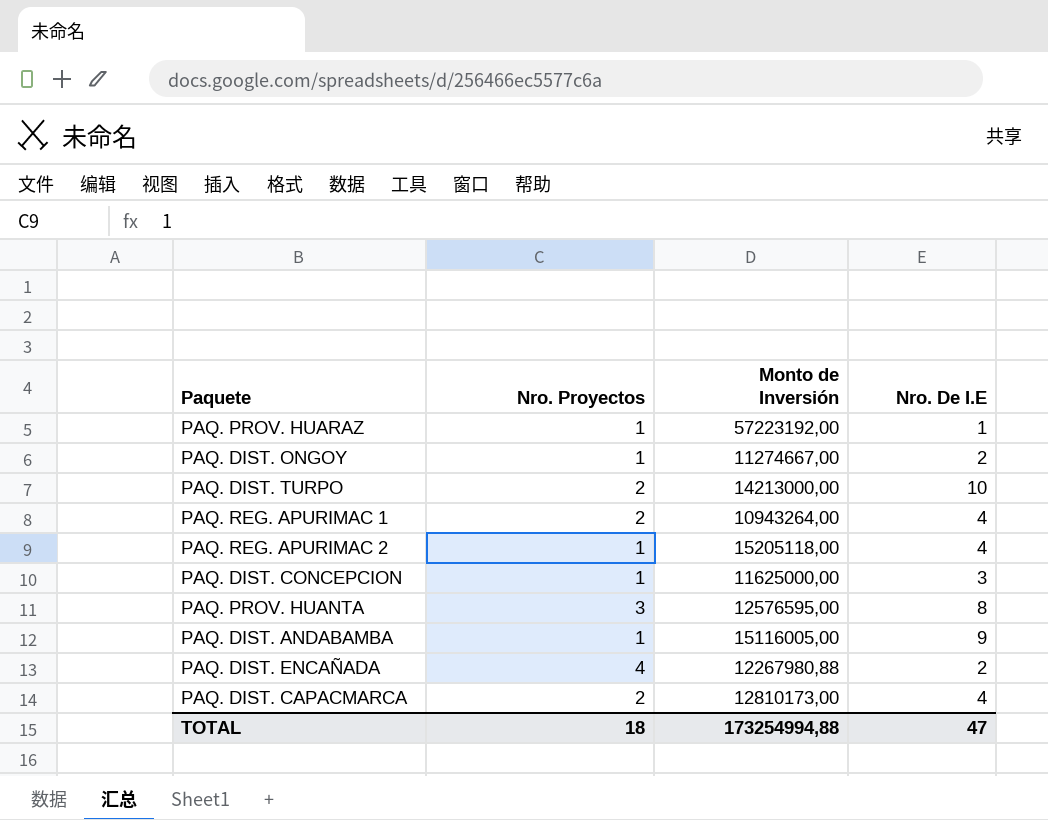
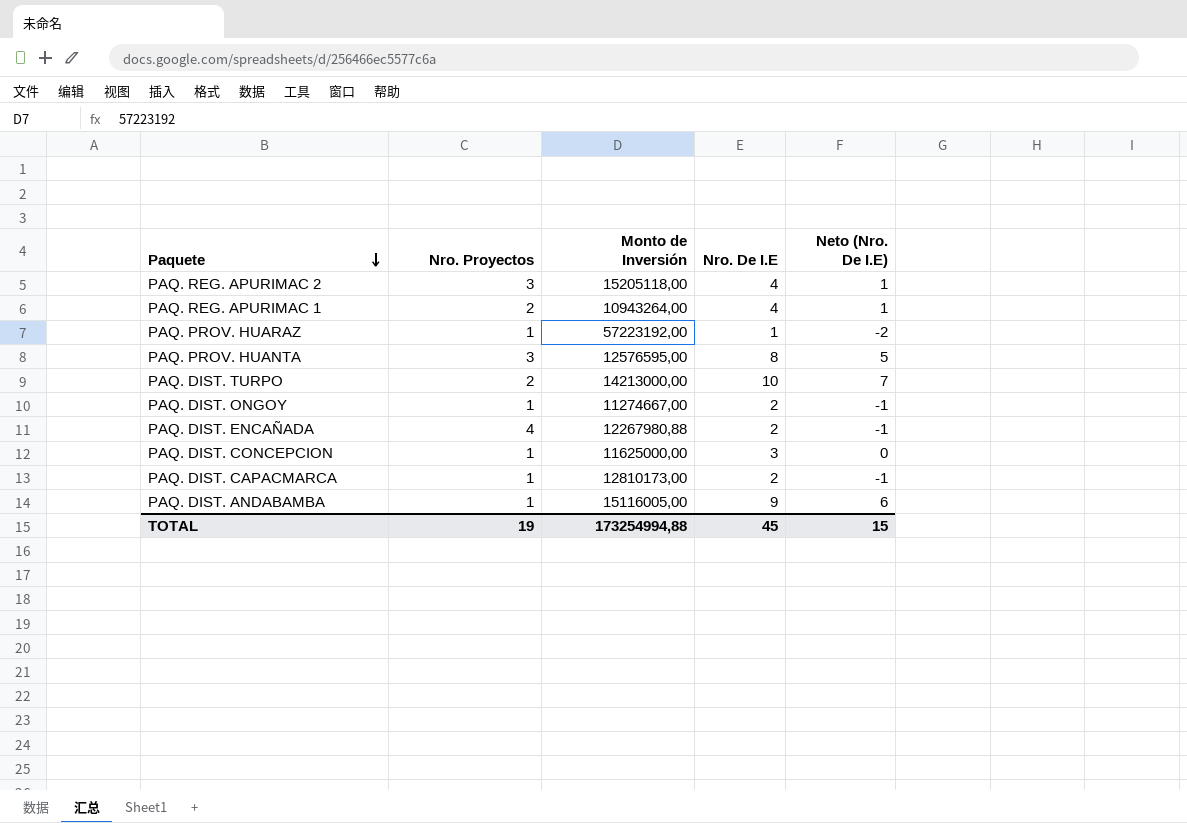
row order: none -> Paquete descending
column Neto (Nro. De I.E) | formula: none -> [Nro. De I.E] - 3
PAQ. REG. APURIMAC 2 | Nro. Proyectos: 1 -> 3
PAQ. DIST. CAPACMARCA | Nro. Proyectos: 2 -> 1
PAQ. DIST. CAPACMARCA | Nro. De I.E: 4 -> 2
TOTAL | Nro. Proyectos: 18 -> 19
TOTAL | Nro. De I.E: 47 -> 45

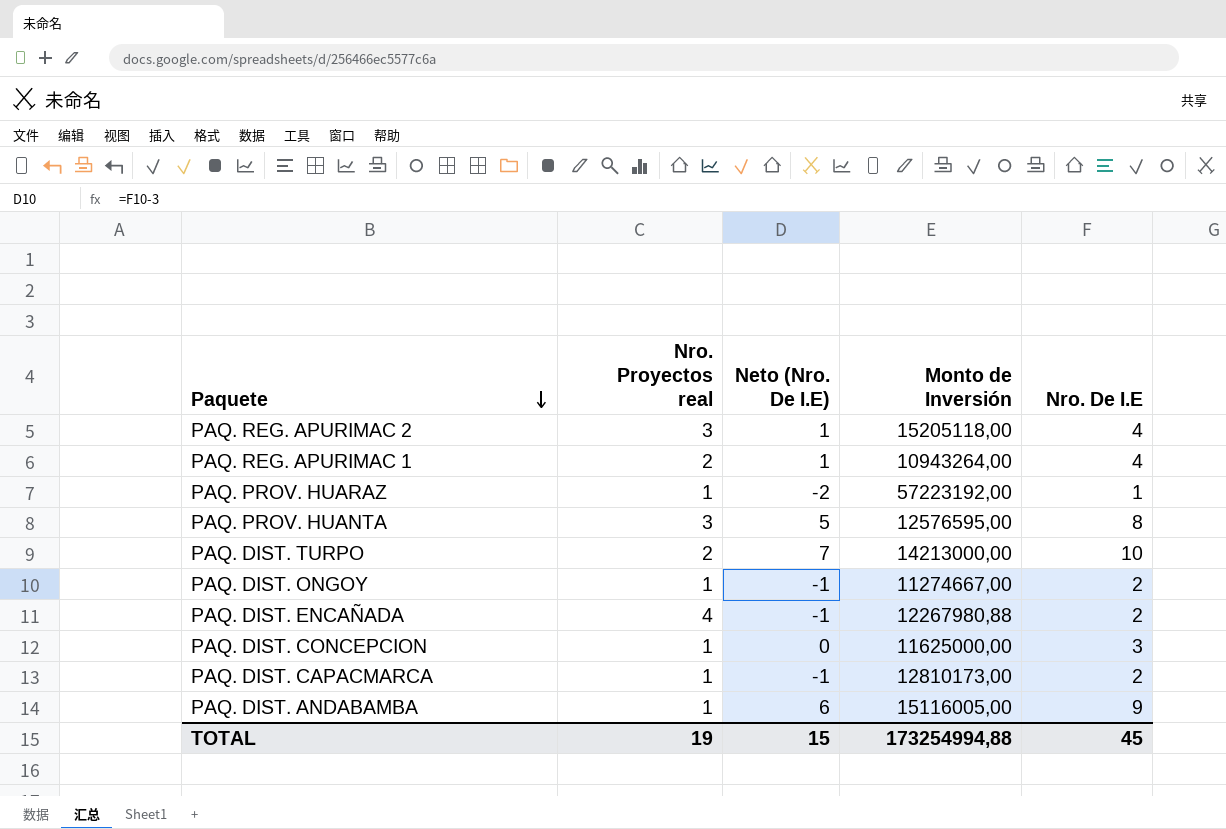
column name: Nro. Proyectos -> Nro. Proyectos real
column Neto (Nro. De I.E) | position: 5 -> 3

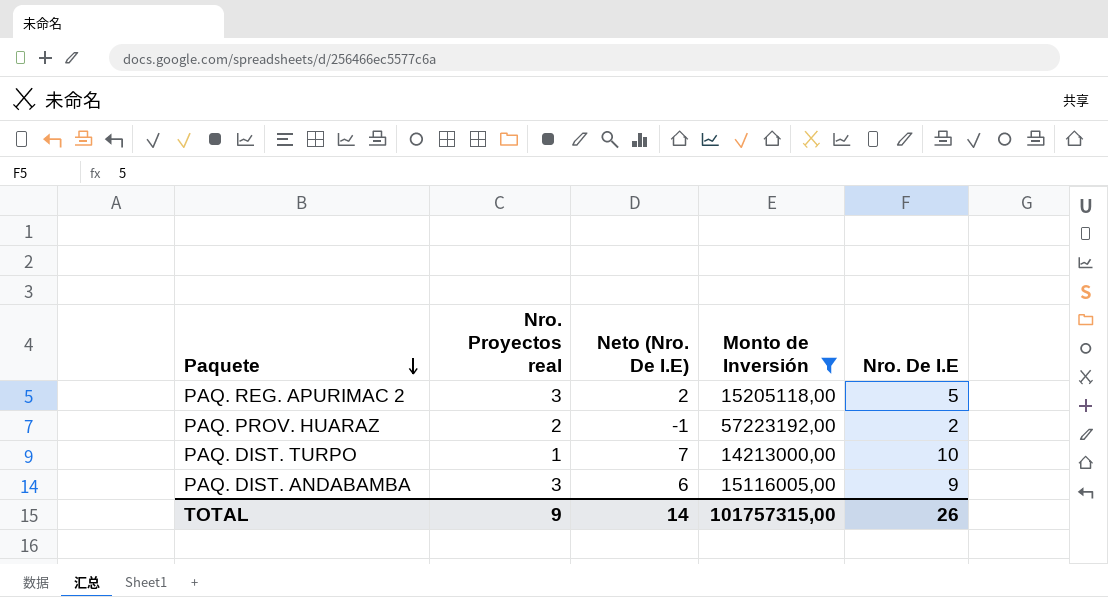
filter: none -> Monto de Inversión >= 14213000,00
PAQ. REG. APURIMAC 2 | Neto (Nro. De I.E): 1 -> 2
PAQ. REG. APURIMAC 2 | Nro. De I.E: 4 -> 5
PAQ. PROV. HUARAZ | Nro. Proyectos real: 1 -> 2
PAQ. PROV. HUARAZ | Neto (Nro. De I.E): -2 -> -1
PAQ. PROV. HUARAZ | Nro. De I.E: 1 -> 2
PAQ. DIST. TURPO | Nro. Proyectos real: 2 -> 1
PAQ. DIST. ANDABAMBA | Nro. Proyectos real: 1 -> 3
TOTAL | Nro. Proyectos real: 19 -> 9
TOTAL | Neto (Nro. De I.E): 15 -> 14
TOTAL | Monto de Inversión: 173254994,88 -> 101757315,00
TOTAL | Nro. De I.E: 45 -> 26

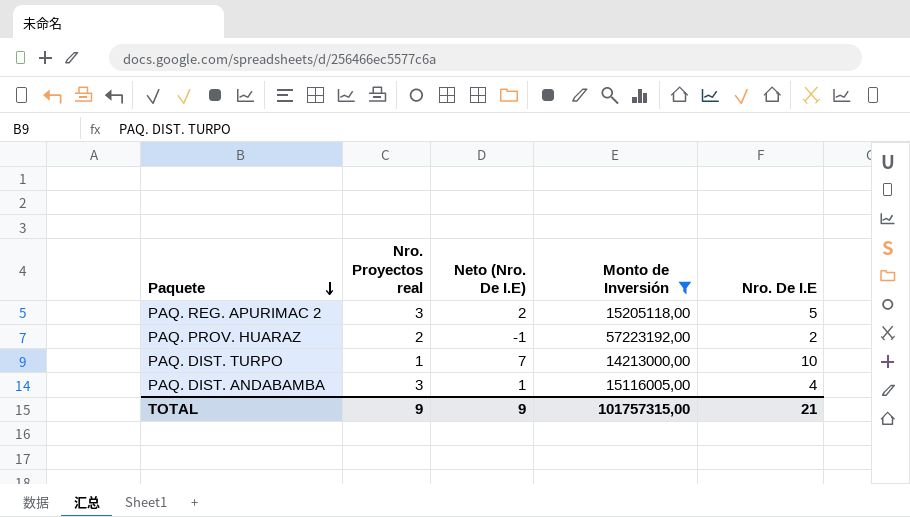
PAQ. DIST. ANDABAMBA | Neto (Nro. De I.E): 6 -> 1
PAQ. DIST. ANDABAMBA | Nro. De I.E: 9 -> 4
TOTAL | Neto (Nro. De I.E): 14 -> 9
TOTAL | Nro. De I.E: 26 -> 21

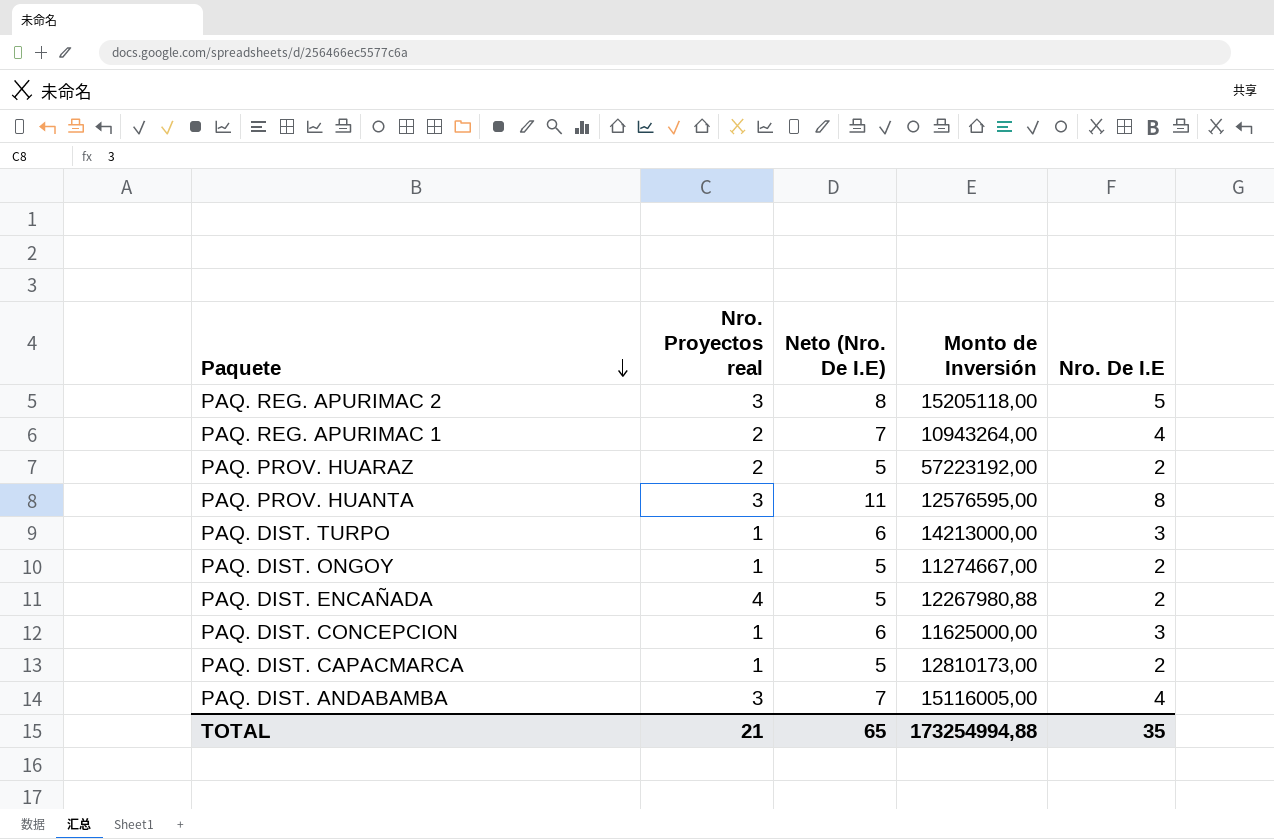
filter: Monto de Inversión >= 14213000,00 -> none
column Neto (Nro. De I.E) | formula: [Nro. De I.E] - 3 -> [Nro. De I.E] + 3
PAQ. DIST. TURPO | Nro. De I.E: 10 -> 3
TOTAL | Nro. Proyectos real: 9 -> 21
TOTAL | Neto (Nro. De I.E): 9 -> 65
TOTAL | Monto de Inversión: 101757315,00 -> 173254994,88
TOTAL | Nro. De I.E: 21 -> 35

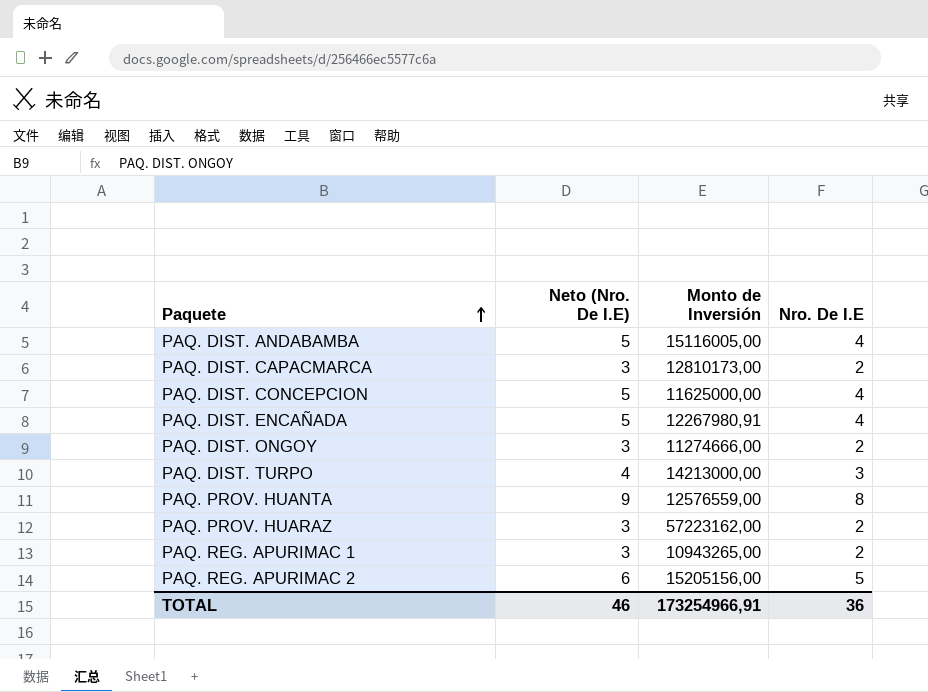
row order: Paquete descending -> Paquete ascending
column Nro. Proyectos real | position: 2 -> none
column Neto (Nro. De I.E) | formula: [Nro. De I.E] + 3 -> [Nro. De I.E] + 1
PAQ. DIST. CONCEPCION | Nro. De I.E: 3 -> 4
PAQ. DIST. ENCAÑADA | Monto de Inversión: 12267980,88 -> 12267980,91
PAQ. DIST. ENCAÑADA | Nro. De I.E: 2 -> 4
PAQ. DIST. ONGOY | Monto de Inversión: 11274667,00 -> 11274666,00
PAQ. PROV. HUANTA | Monto de Inversión: 12576595,00 -> 12576559,00
PAQ. PROV. HUARAZ | Monto de Inversión: 57223192,00 -> 57223162,00
PAQ. REG. APURIMAC 1 | Monto de Inversión: 10943264,00 -> 10943265,00
PAQ. REG. APURIMAC 1 | Nro. De I.E: 4 -> 2
PAQ. REG. APURIMAC 2 | Monto de Inversión: 15205118,00 -> 15205156,00
TOTAL | Neto (Nro. De I.E): 65 -> 46
TOTAL | Monto de Inversión: 173254994,88 -> 173254966,91
TOTAL | Nro. De I.E: 35 -> 36

